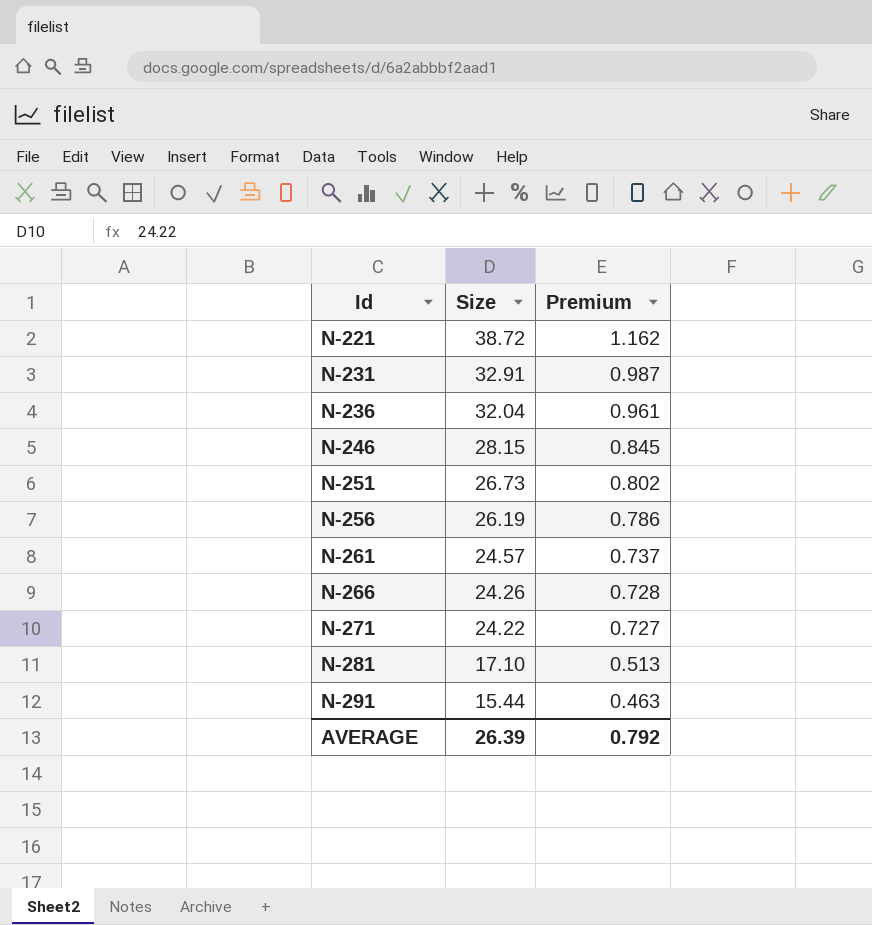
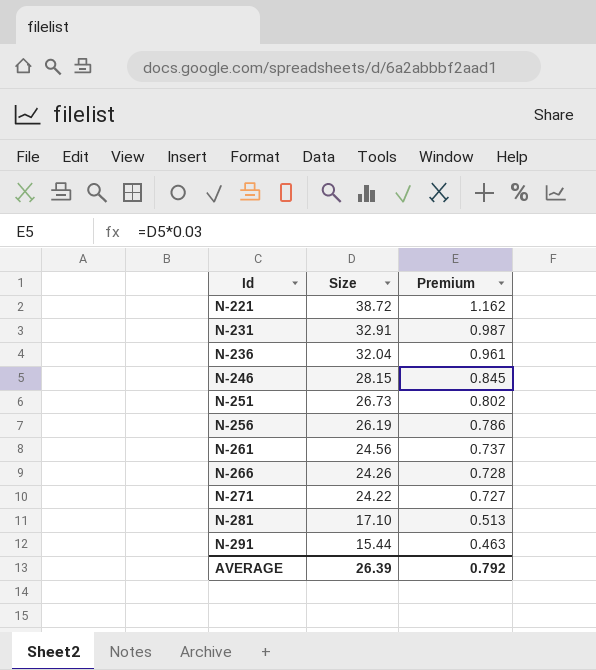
N-261 | Size: 24.57 -> 24.56

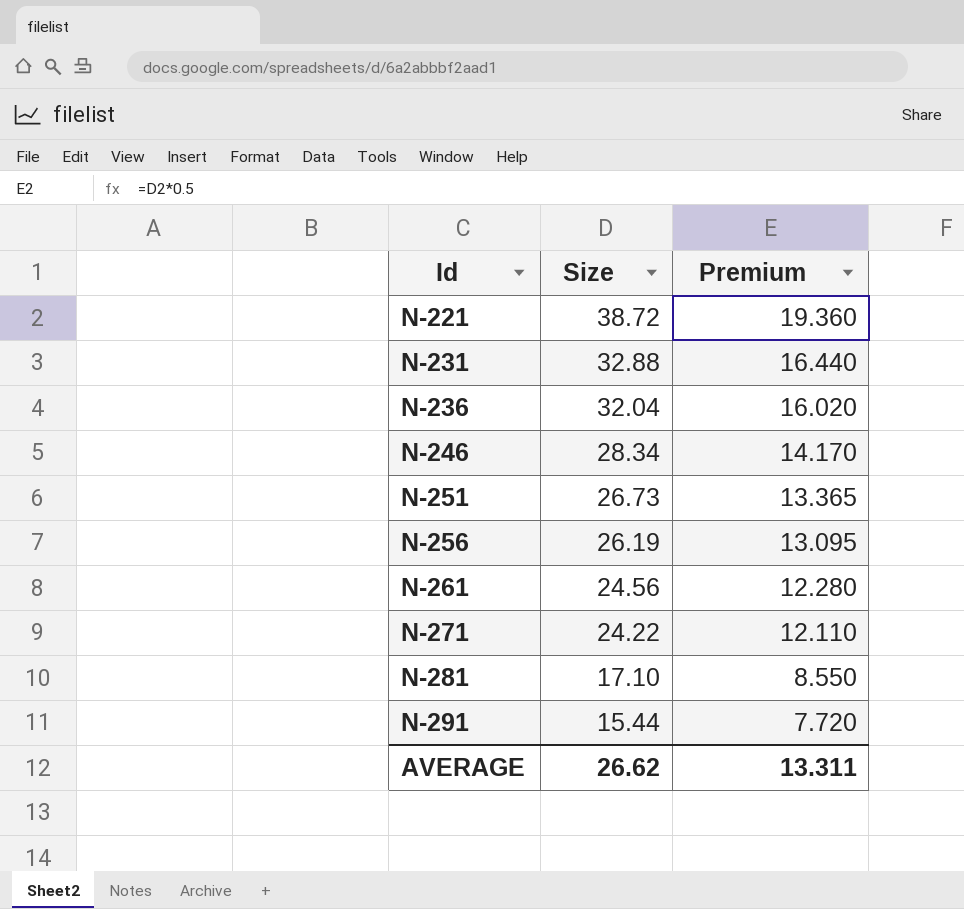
column Premium | formula: [Size] * 0.03 -> [Size] * 0.5
row N-266: 24.26 | 0.728 -> none
N-231 | Size: 32.91 -> 32.88
N-246 | Size: 28.15 -> 28.34
AVERAGE | Size: 26.39 -> 26.62
AVERAGE | Premium: 0.792 -> 13.311

